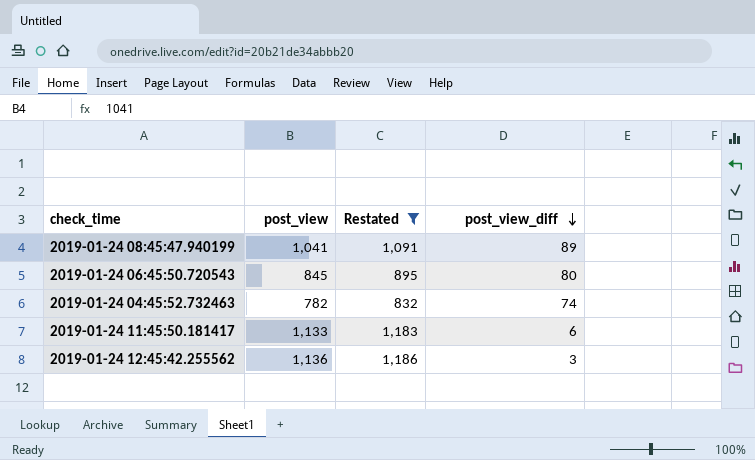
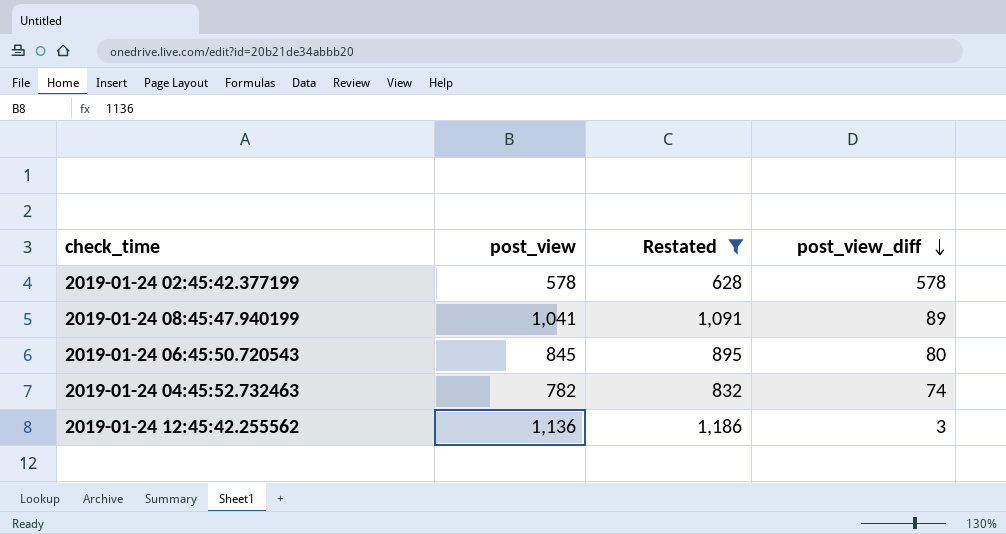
row 2019-01-24 11:45:50.181417: 1,133 | 1,183 | 6 -> none
row 2019-01-24 02:45:42.377199: none -> 578 | 628 | 578

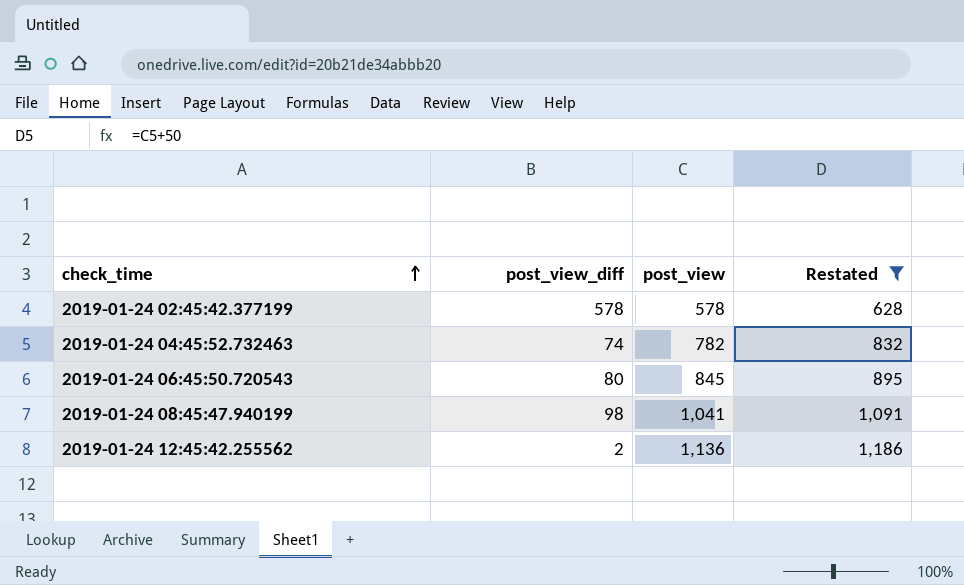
row order: post_view_diff descending -> check_time ascending
column post_view_diff | position: 4 -> 2
2019-01-24 08:45:47.940199 | post_view_diff: 89 -> 98
2019-01-24 12:45:42.255562 | post_view_diff: 3 -> 2

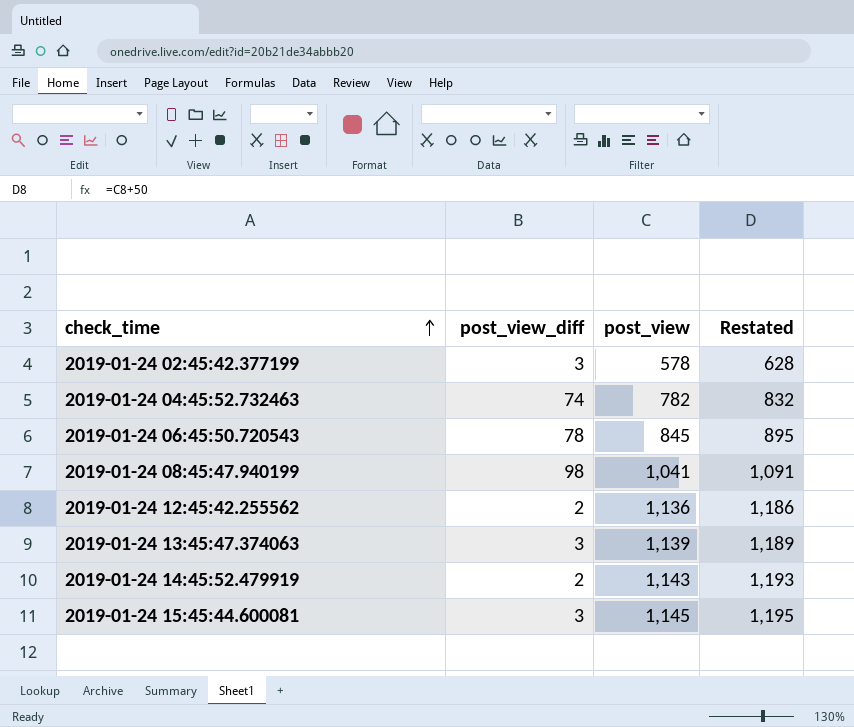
filter: Restated <= 1,186 -> none
2019-01-24 02:45:42.377199 | post_view_diff: 578 -> 3
2019-01-24 06:45:50.720543 | post_view_diff: 80 -> 78

